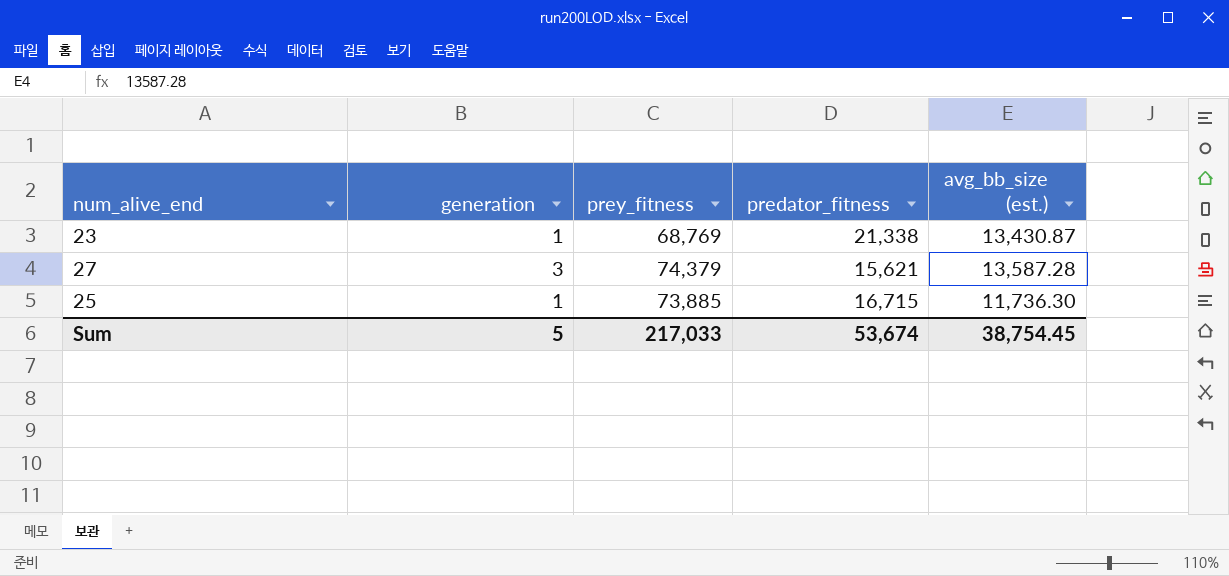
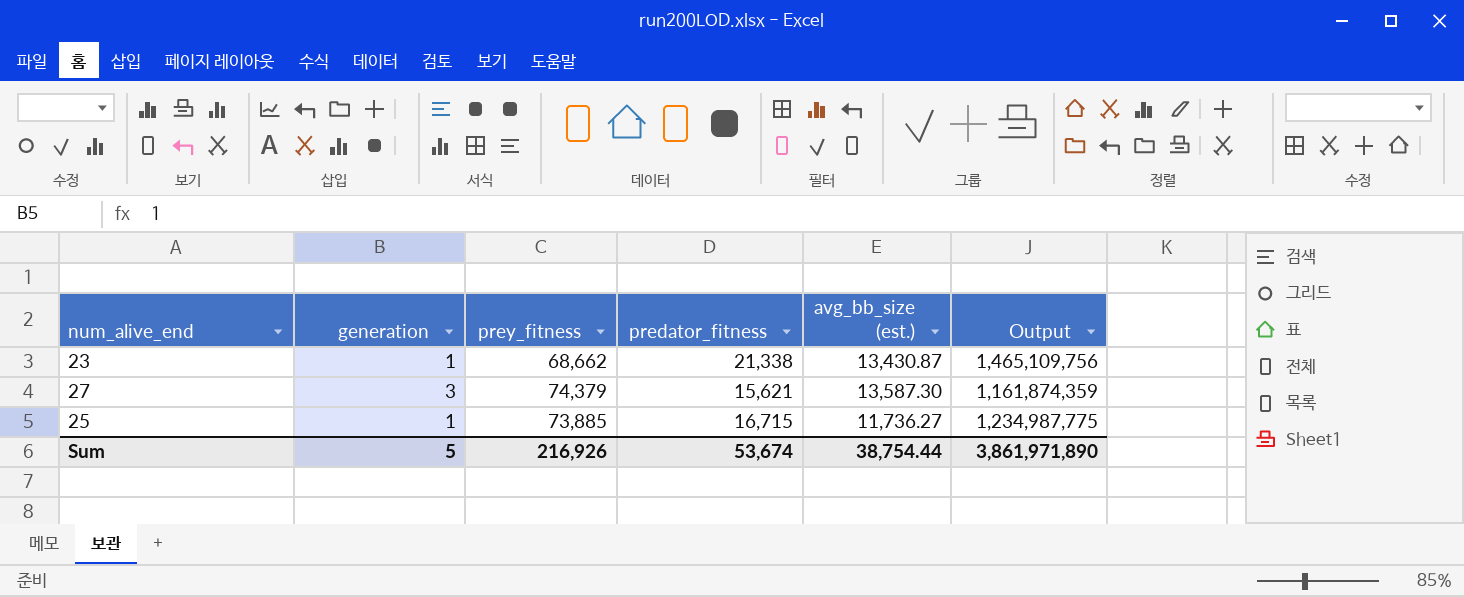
column Output | formula: none -> [prey_fitness] * [predator_fitness]
23 | prey_fitness: 68,769 -> 68,662
27 | avg_bb_size (est.): 13,587.28 -> 13,587.30
25 | avg_bb_size (est.): 11,736.30 -> 11,736.27
Sum | prey_fitness: 217,033 -> 216,926
Sum | avg_bb_size (est.): 38,754.45 -> 38,754.44

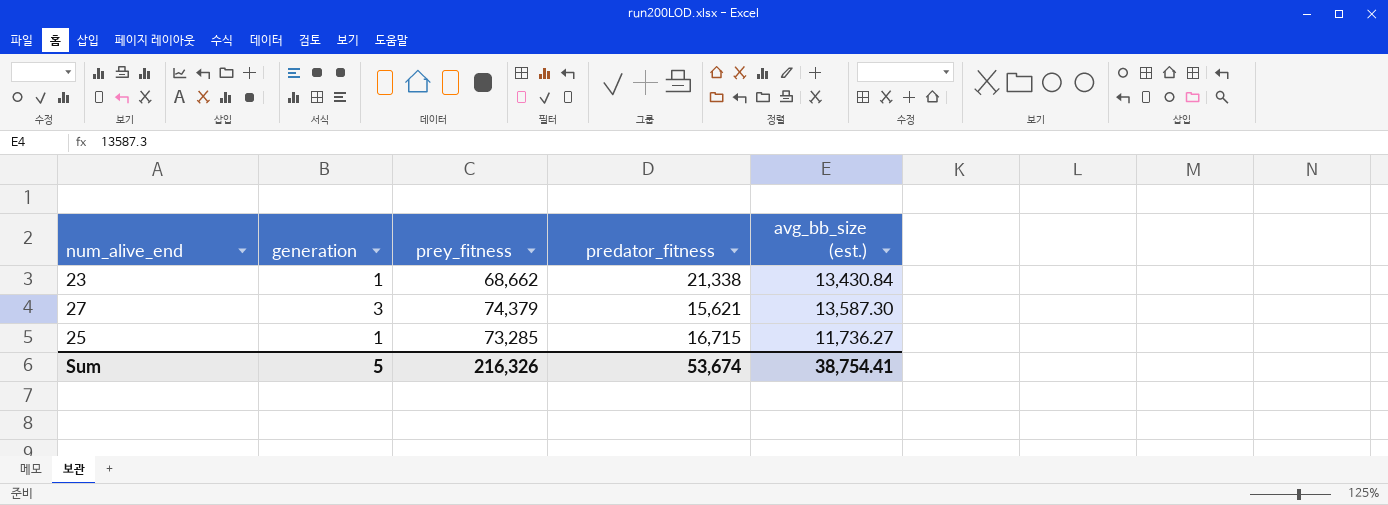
column Output | formula: [prey_fitness] * [predator_fitness] -> none
23 | avg_bb_size (est.): 13,430.87 -> 13,430.84
25 | prey_fitness: 73,885 -> 73,285
Sum | prey_fitness: 216,926 -> 216,326
Sum | avg_bb_size (est.): 38,754.44 -> 38,754.41

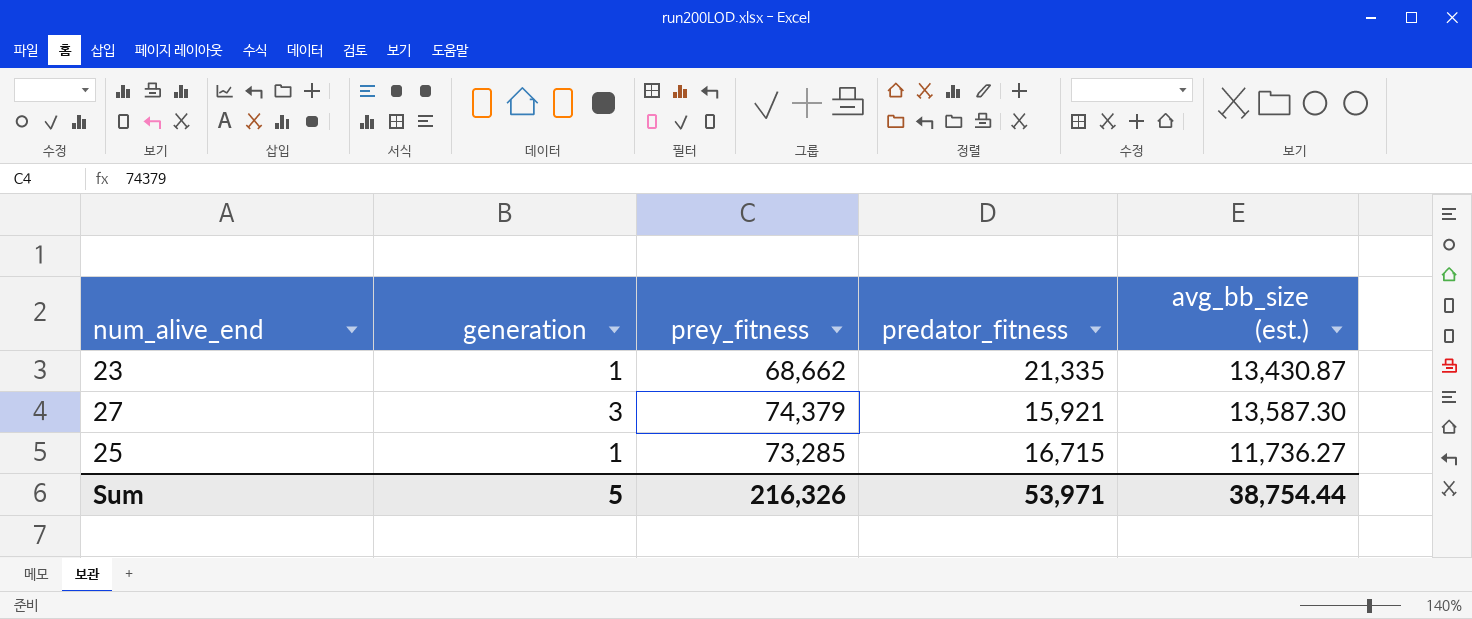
23 | predator_fitness: 21,338 -> 21,335
23 | avg_bb_size (est.): 13,430.84 -> 13,430.87
27 | predator_fitness: 15,621 -> 15,921
Sum | predator_fitness: 53,674 -> 53,971
Sum | avg_bb_size (est.): 38,754.41 -> 38,754.44

